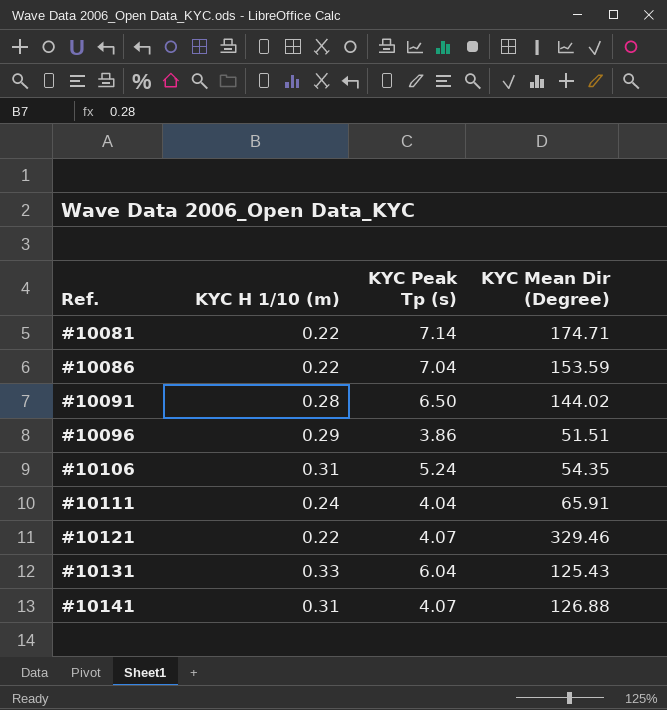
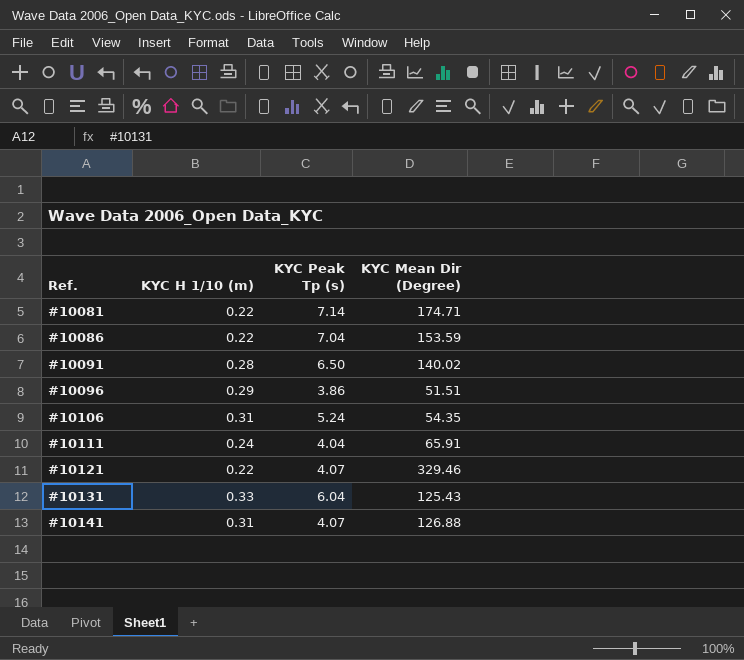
#10091 | KYC Mean Dir (Degree): 144.02 -> 140.02

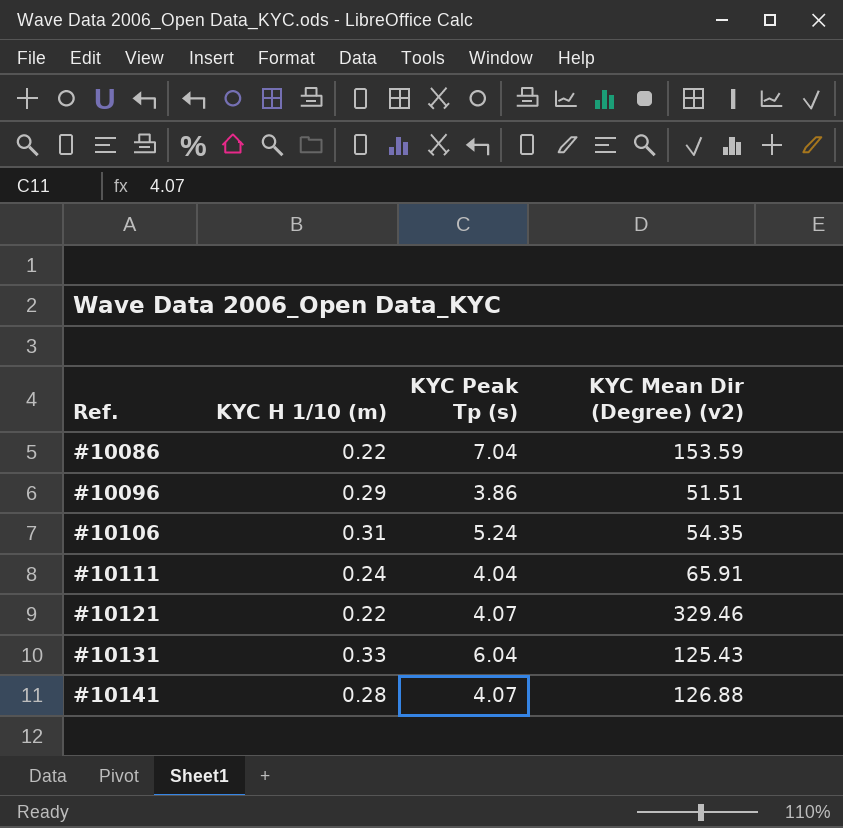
column name: KYC Mean Dir (Degree) -> KYC Mean Dir (Degree) (v2)
row #10081: 0.22 | 7.14 | 174.71 -> none
row #10091: 0.28 | 6.50 | 140.02 -> none
#10141 | KYC H 1/10 (m): 0.31 -> 0.28

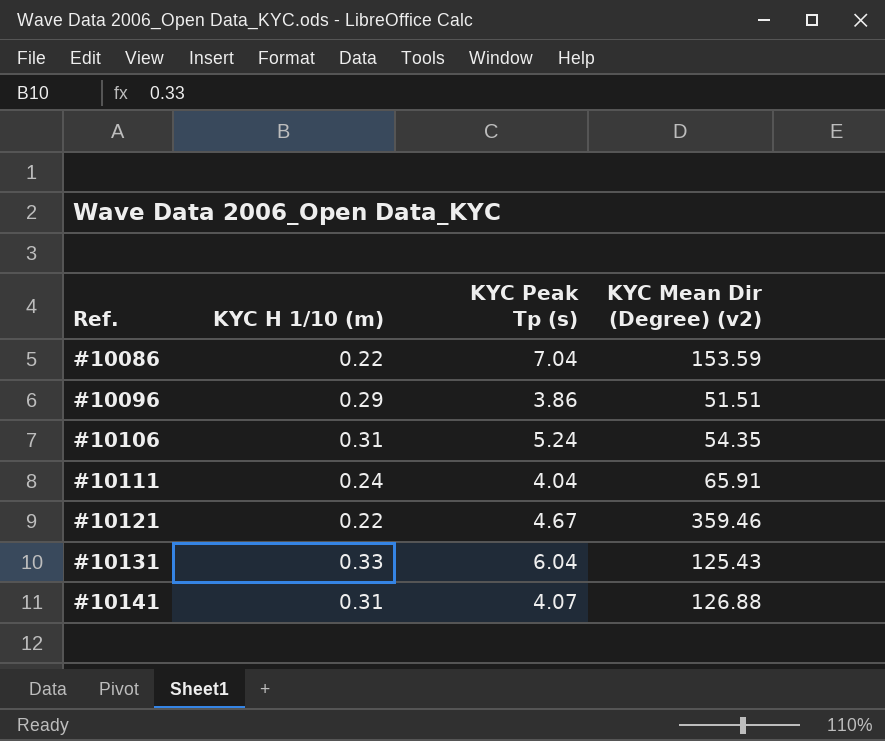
#10121 | KYC Peak Tp (s): 4.07 -> 4.67
#10121 | KYC Mean Dir (Degree) (v2): 329.46 -> 359.46
#10141 | KYC H 1/10 (m): 0.28 -> 0.31

